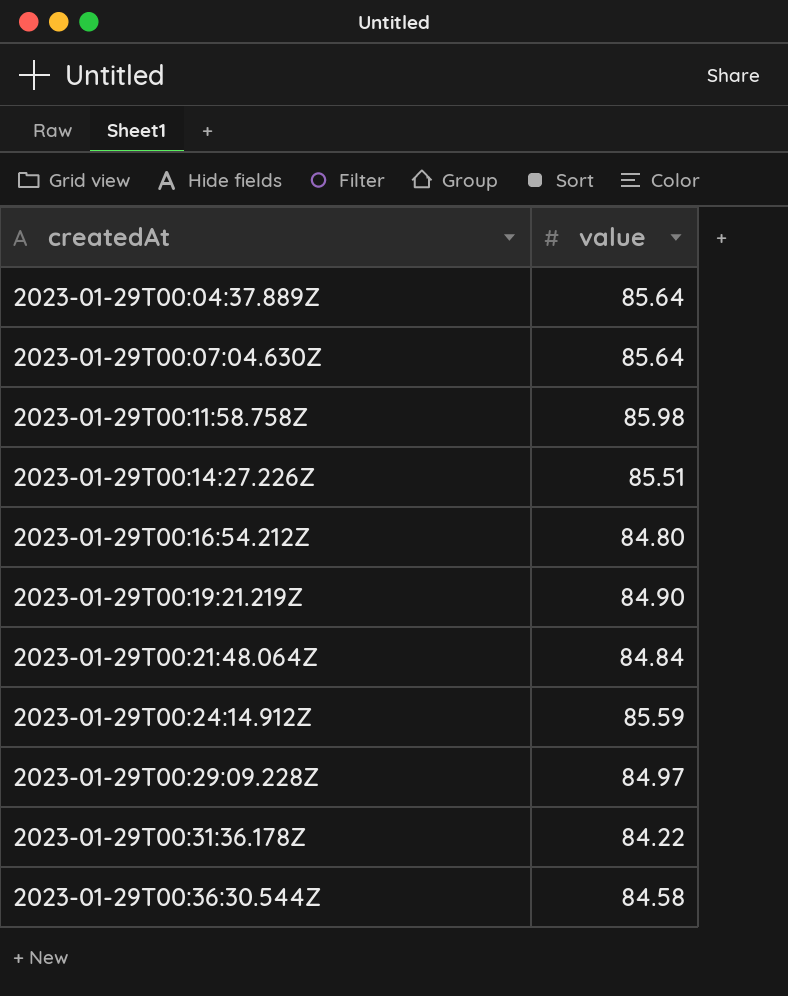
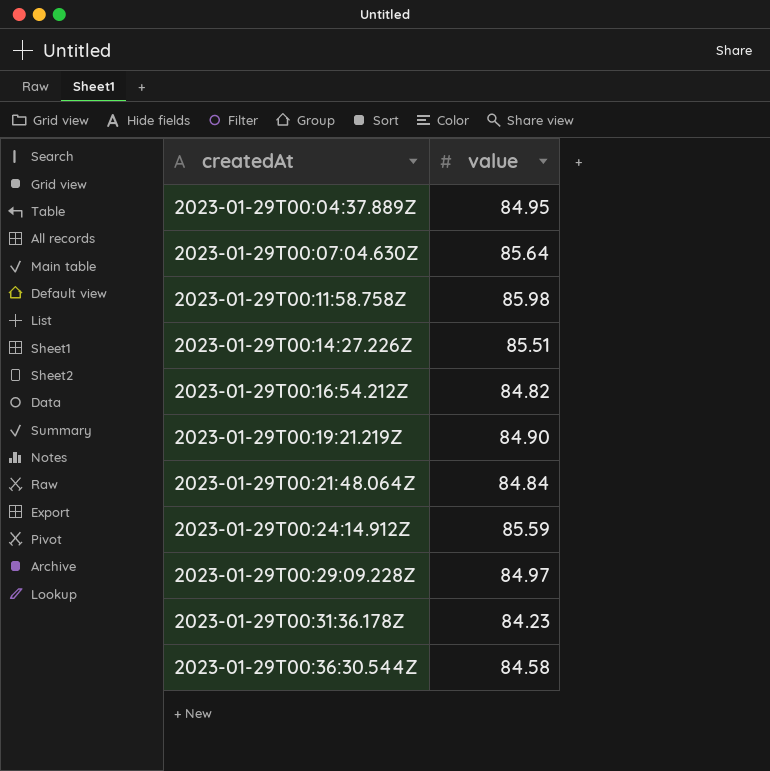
2023-01-29T00:04:37.889Z | value: 85.64 -> 84.95
2023-01-29T00:16:54.212Z | value: 84.80 -> 84.82
2023-01-29T00:31:36.178Z | value: 84.22 -> 84.23

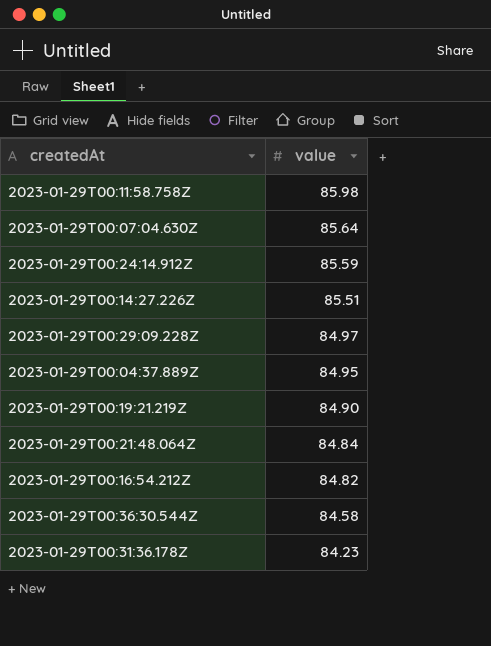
row order: createdAt ascending -> value descending

